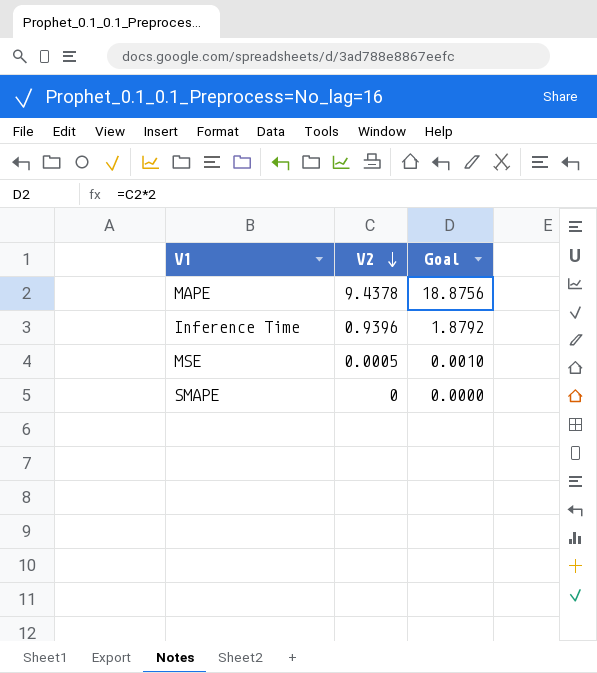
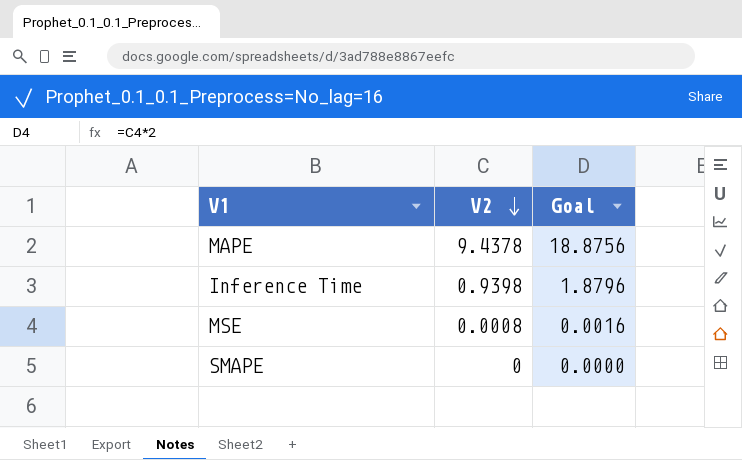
Inference Time | V2: 0.9396 -> 0.9398
Inference Time | Goal: 1.8792 -> 1.8796
MSE | V2: 0.0005 -> 0.0008
MSE | Goal: 0.0010 -> 0.0016

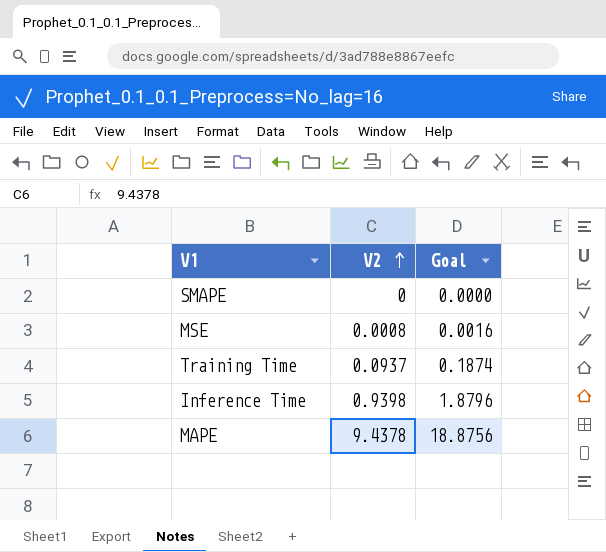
row order: V2 descending -> V2 ascending
row Training Time: none -> 0.0937 | 0.1874

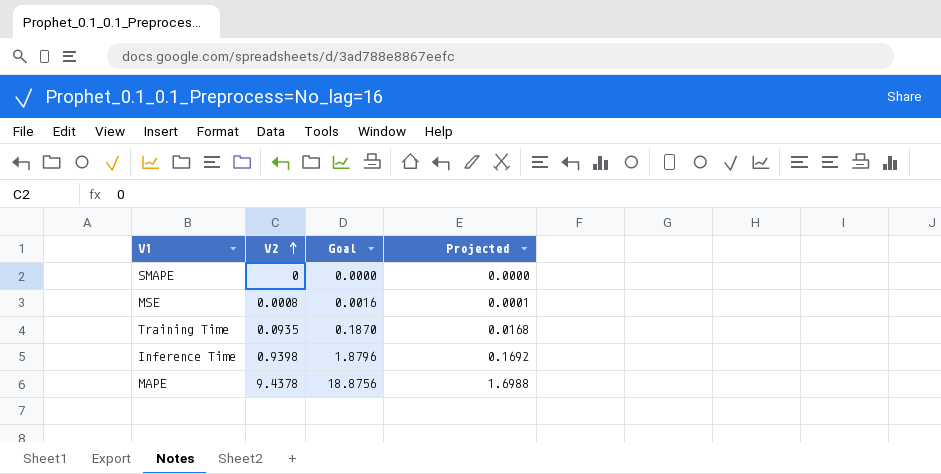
column Projected | formula: none -> [V2] * 0.18
Training Time | V2: 0.0937 -> 0.0935
Training Time | Goal: 0.1874 -> 0.1870

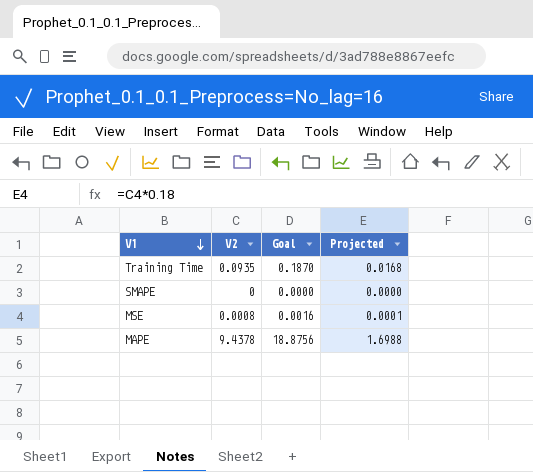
row order: V2 ascending -> V1 descending
row Inference Time: 0.9398 | 1.8796 | 0.1692 -> none

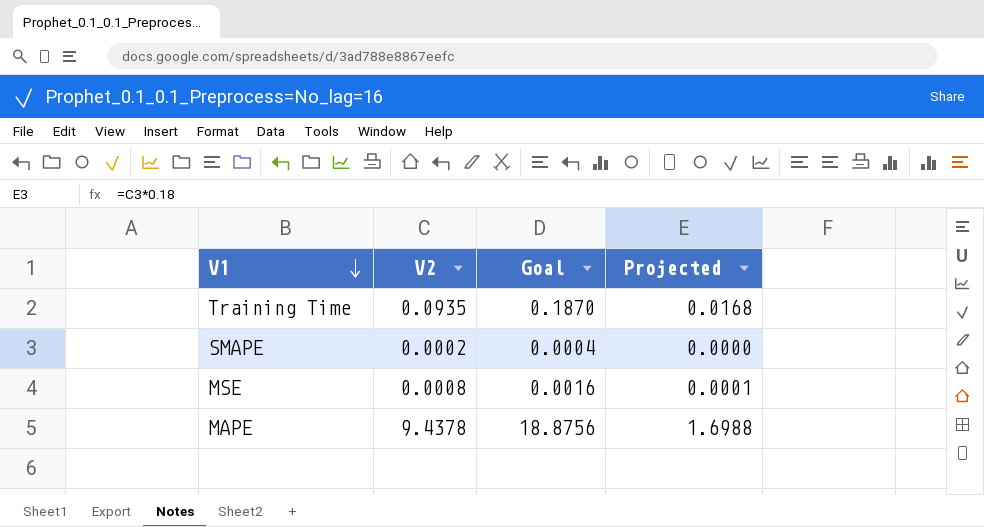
SMAPE | V2: 0 -> 0.0002
SMAPE | Goal: 0.0000 -> 0.0004

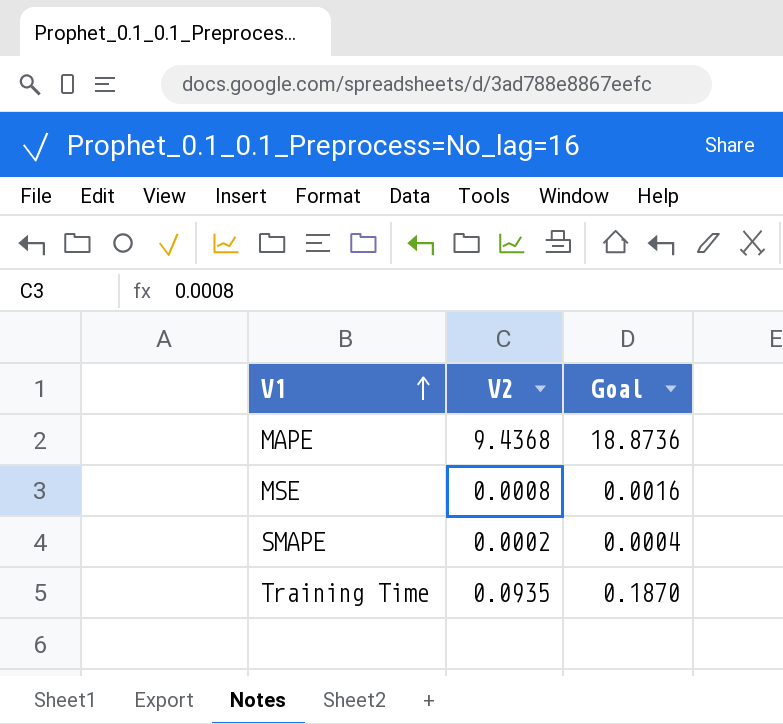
row order: V1 descending -> V1 ascending
column Projected | formula: [V2] * 0.18 -> none
MAPE | V2: 9.4378 -> 9.4368
MAPE | Goal: 18.8756 -> 18.8736

